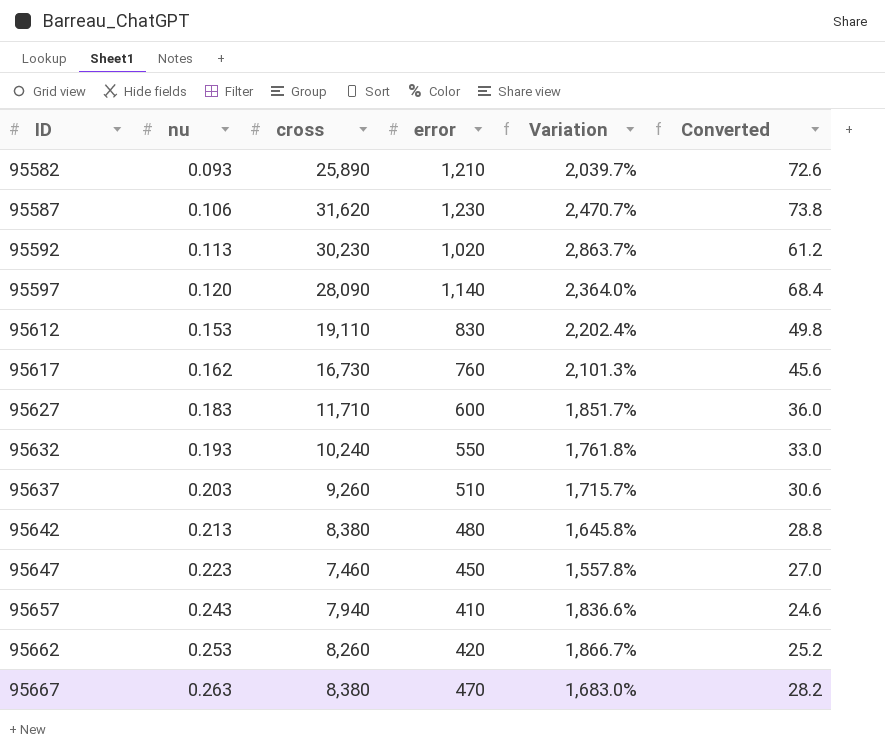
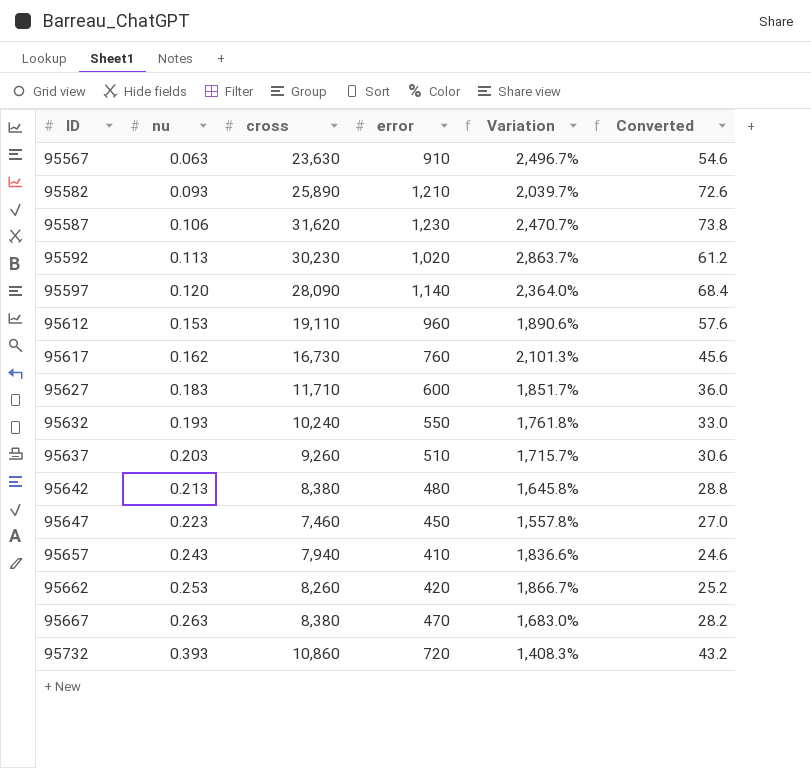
row 95567: none -> 0.063 | 23,630 | 910 | 2,496.7% | 54.6
95612 | error: 830 -> 960
95612 | Variation: 2,202.4% -> 1,890.6%
95612 | Converted: 49.8 -> 57.6
row 95732: none -> 0.393 | 10,860 | 720 | 1,408.3% | 43.2

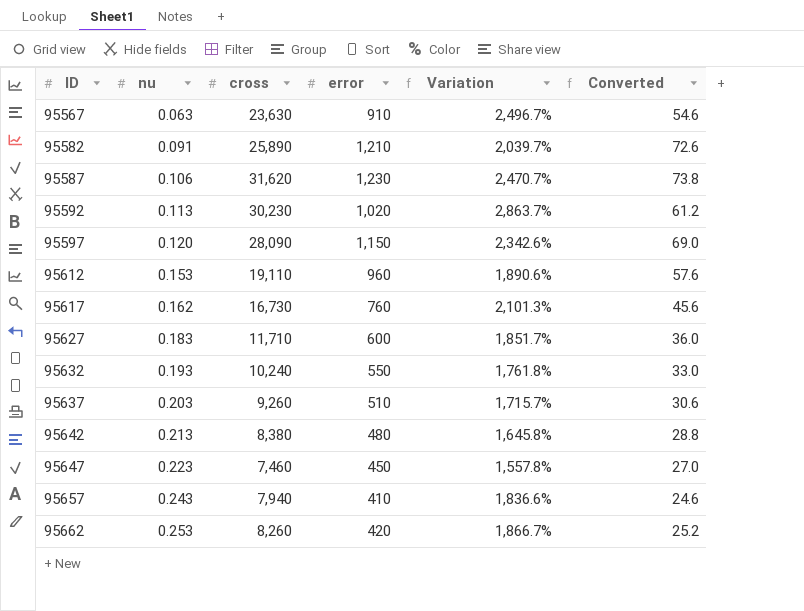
row 95667: 0.263 | 8,380 | 470 | 1,683.0% | 28.2 -> none
row 95732: 0.393 | 10,860 | 720 | 1,408.3% | 43.2 -> none
95582 | nu: 0.093 -> 0.091
95597 | error: 1,140 -> 1,150
95597 | Variation: 2,364.0% -> 2,342.6%
95597 | Converted: 68.4 -> 69.0

